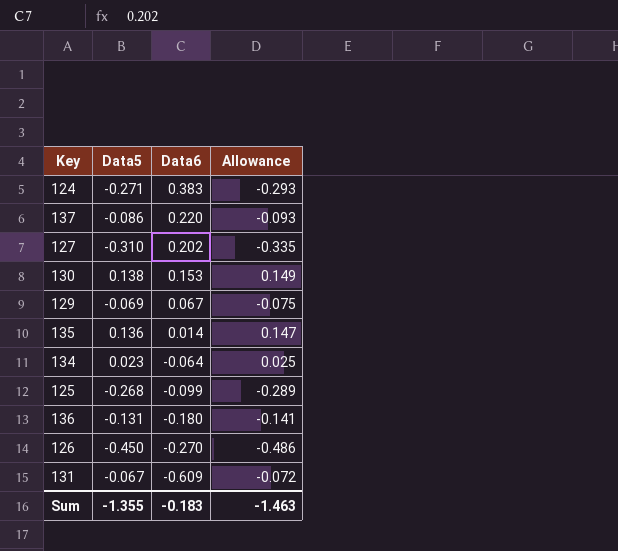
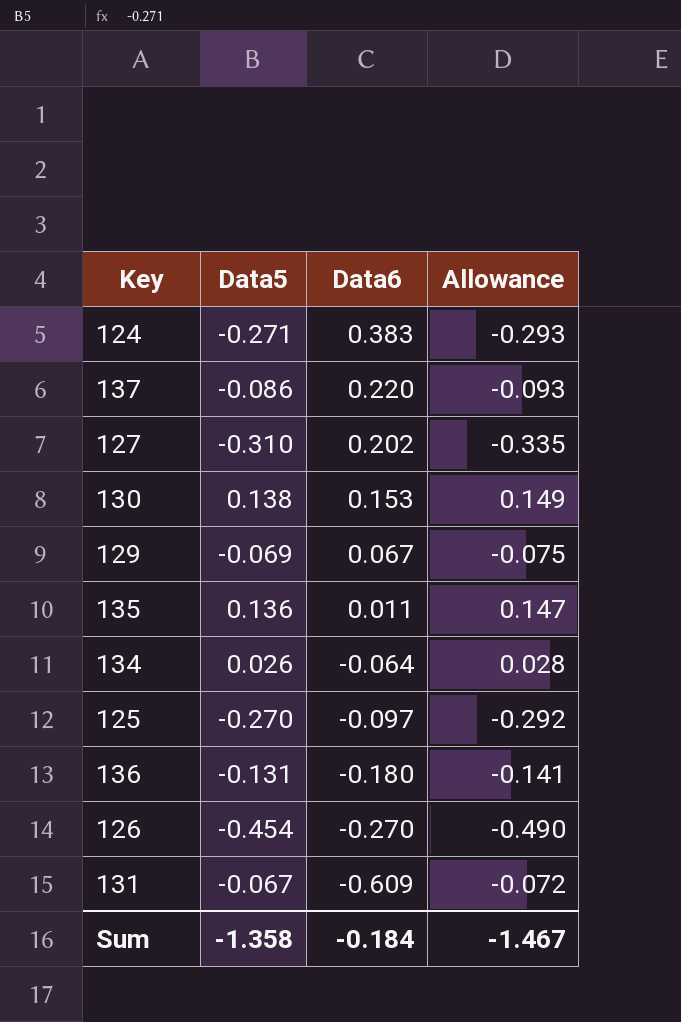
135 | Data6: 0.014 -> 0.011
134 | Data5: 0.023 -> 0.026
134 | Allowance: 0.025 -> 0.028
125 | Data5: -0.268 -> -0.270
125 | Data6: -0.099 -> -0.097
125 | Allowance: -0.289 -> -0.292
126 | Data5: -0.450 -> -0.454
126 | Allowance: -0.486 -> -0.490
Sum | Data5: -1.355 -> -1.358
Sum | Data6: -0.183 -> -0.184
Sum | Allowance: -1.463 -> -1.467

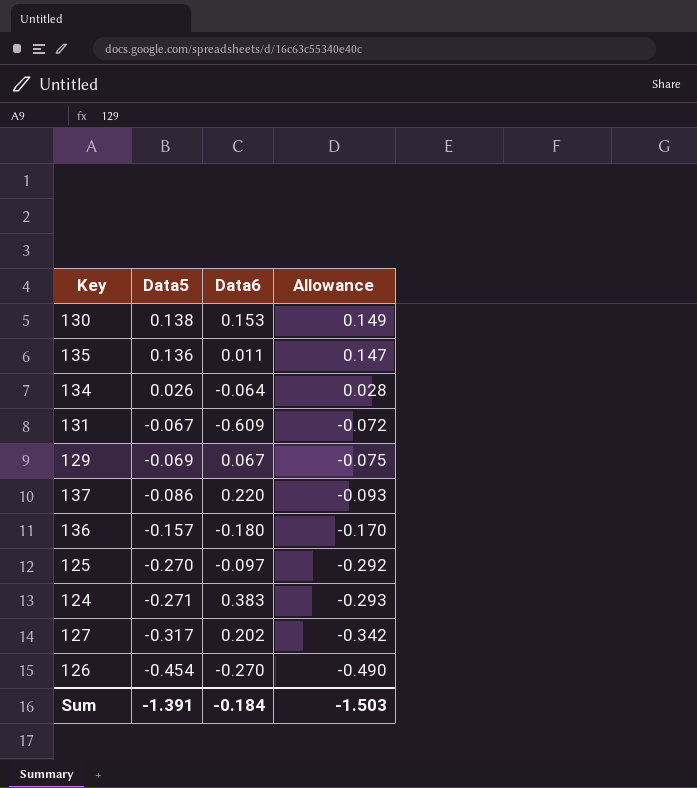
row order: Data6 descending -> Data5 descending
136 | Data5: -0.131 -> -0.157
136 | Allowance: -0.141 -> -0.170
127 | Data5: -0.310 -> -0.317
127 | Allowance: -0.335 -> -0.342
Sum | Data5: -1.358 -> -1.391
Sum | Allowance: -1.467 -> -1.503

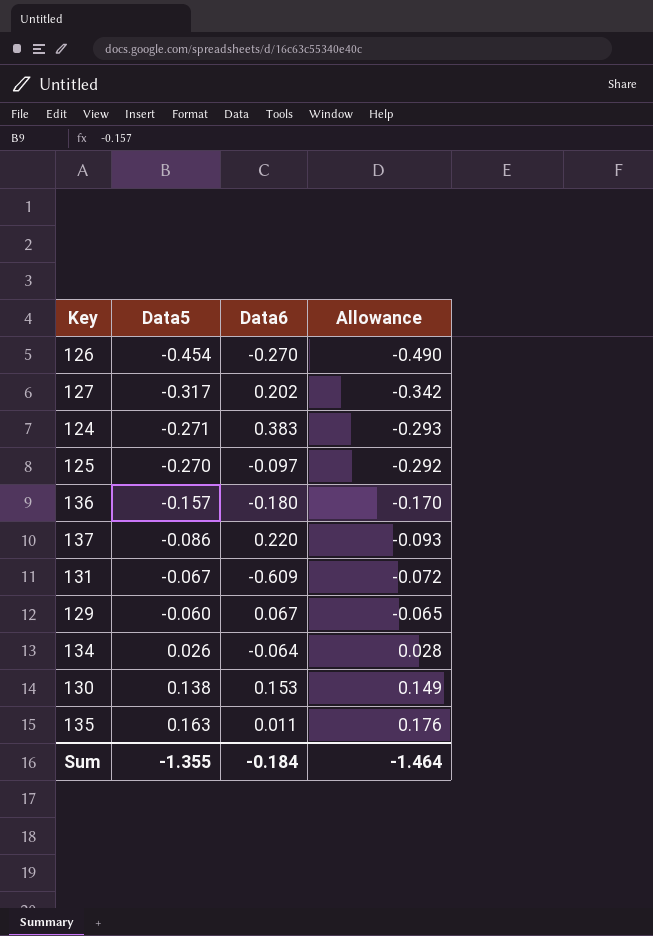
row order: Data5 descending -> Data5 ascending
129 | Data5: -0.069 -> -0.060
129 | Allowance: -0.075 -> -0.065
135 | Data5: 0.136 -> 0.163
135 | Allowance: 0.147 -> 0.176
Sum | Data5: -1.391 -> -1.355
Sum | Allowance: -1.503 -> -1.464

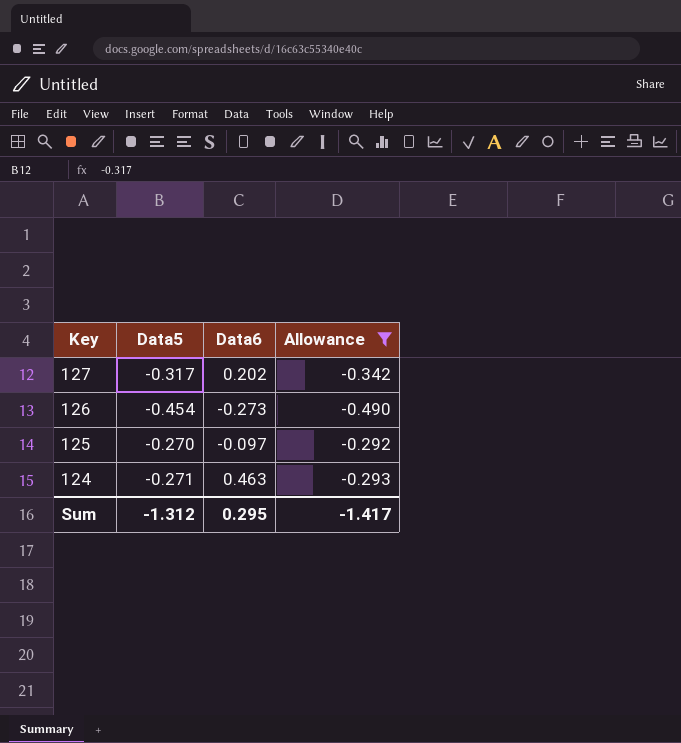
filter: none -> Allowance <= -0.292
row order: Data5 ascending -> Key descending
126 | Data6: -0.270 -> -0.273
124 | Data6: 0.383 -> 0.463
Sum | Data5: -1.355 -> -1.312
Sum | Data6: -0.184 -> 0.295
Sum | Allowance: -1.464 -> -1.417

